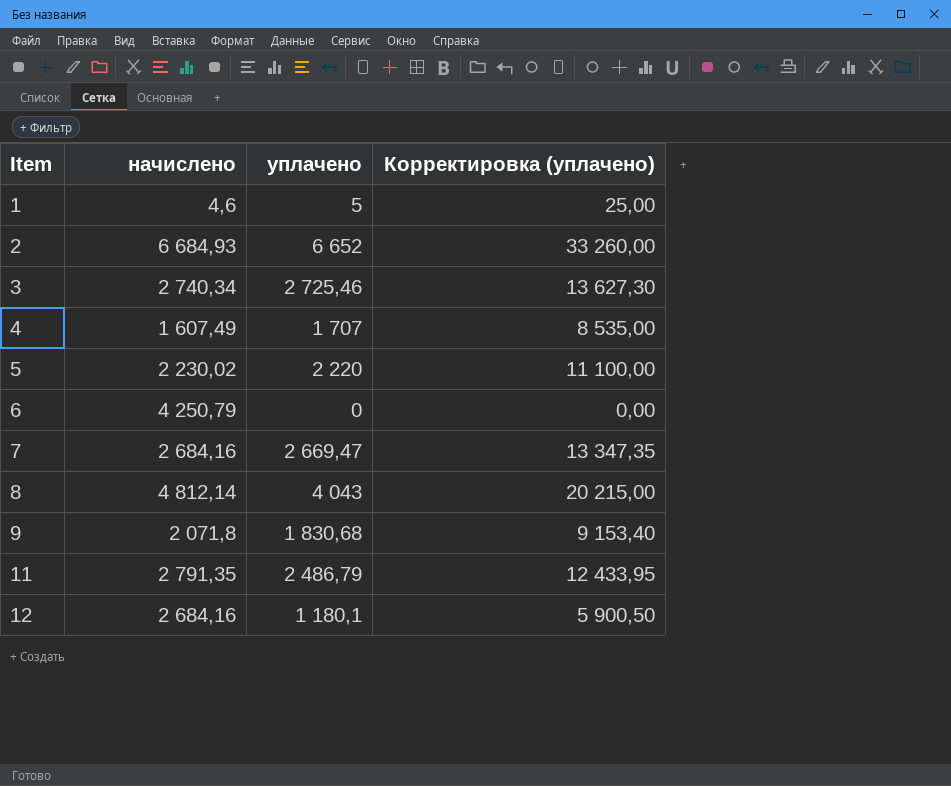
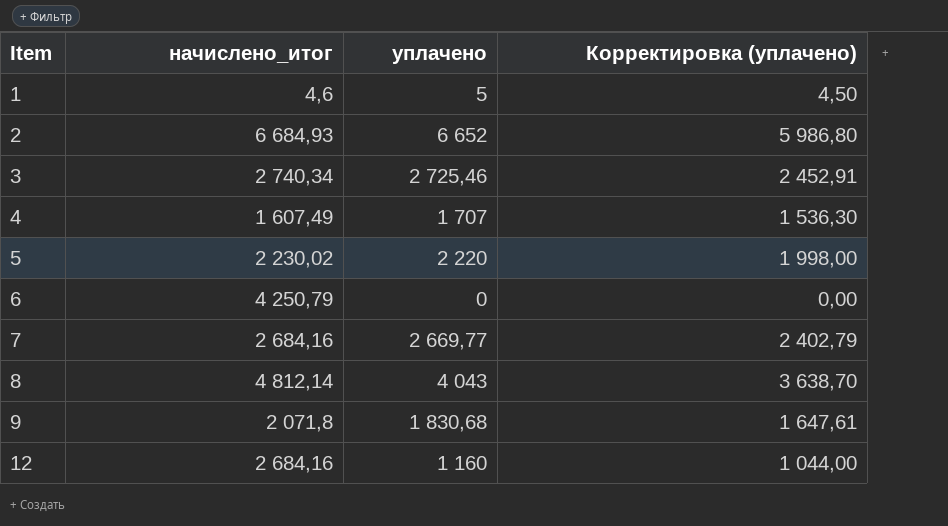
column name: начислено -> начислено_итог
column Корректировка (уплачено) | formula: [уплачено] * 5 -> [уплачено] * 0,9
row 11: 2 791,35 | 2 486,79 | 12 433,95 -> none
7 | уплачено: 2 669,47 -> 2 669,77
12 | уплачено: 1 180,1 -> 1 160

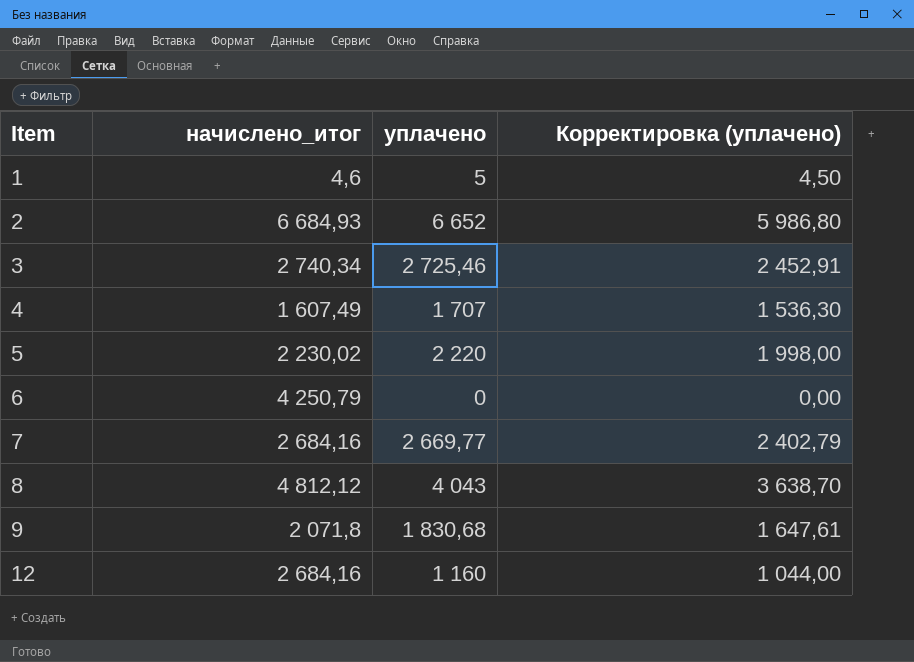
8 | начислено_итог: 4 812,14 -> 4 812,12

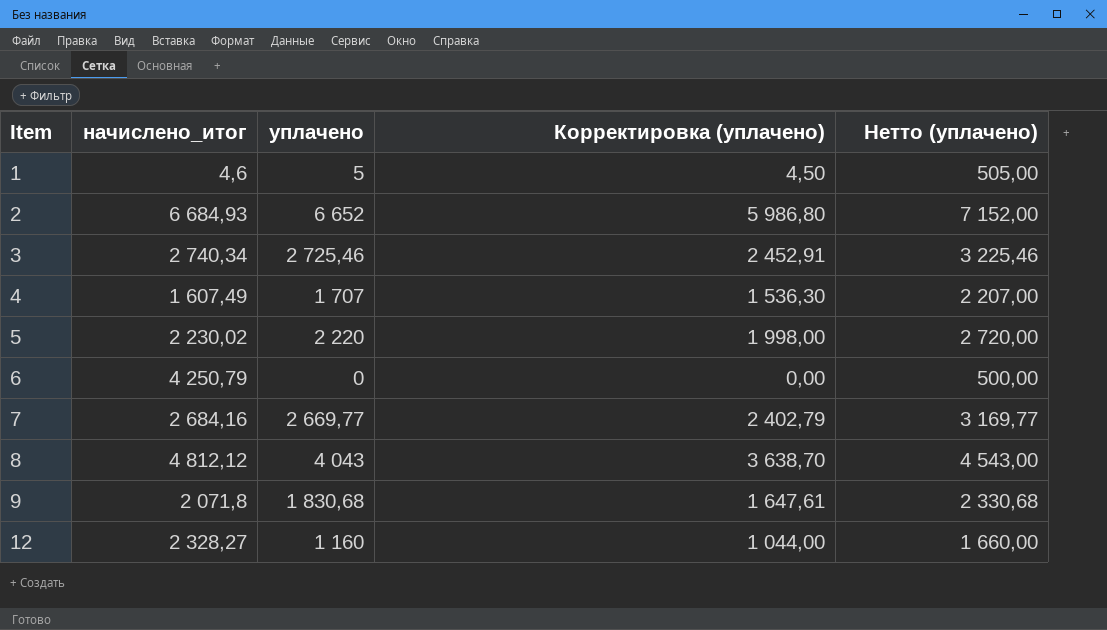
column Нетто (уплачено) | formula: none -> [уплачено] + 500
12 | начислено_итог: 2 684,16 -> 2 328,27

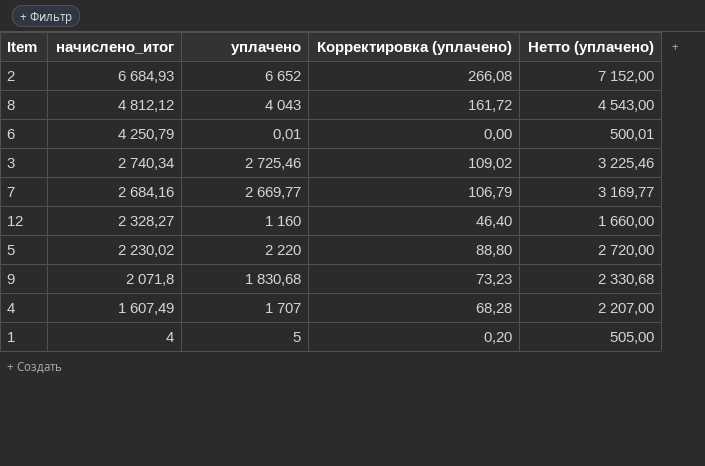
row order: Item ascending -> начислено_итог descending
column Корректировка (уплачено) | formula: [уплачено] * 0,9 -> [уплачено] * 0,04
6 | уплачено: 0 -> 0,01
6 | Нетто (уплачено): 500,00 -> 500,01
1 | начислено_итог: 4,6 -> 4

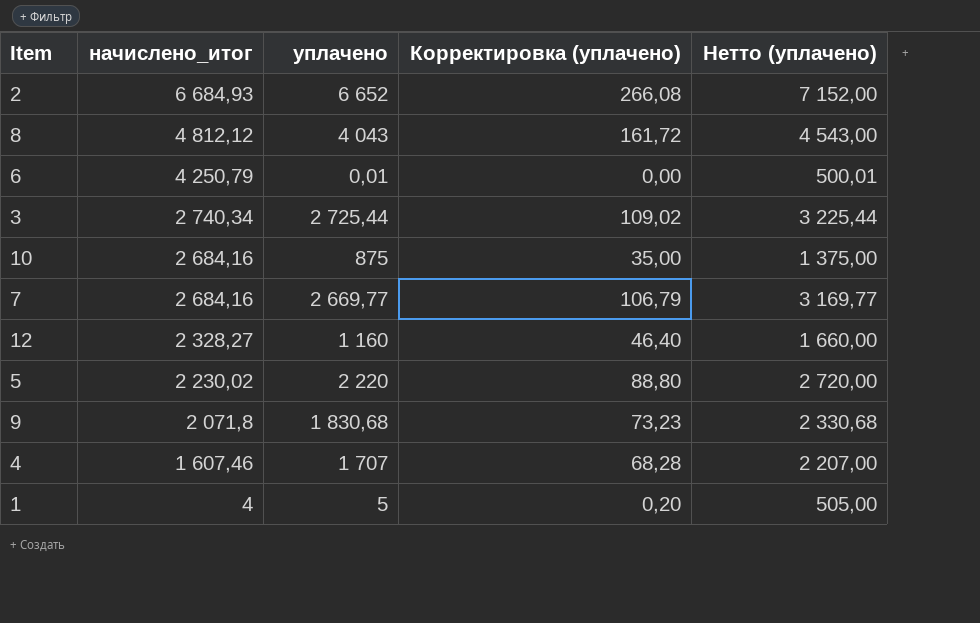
3 | уплачено: 2 725,46 -> 2 725,44
3 | Нетто (уплачено): 3 225,46 -> 3 225,44
row 10: none -> 2 684,16 | 875 | 35,00 | 1 375,00
4 | начислено_итог: 1 607,49 -> 1 607,46

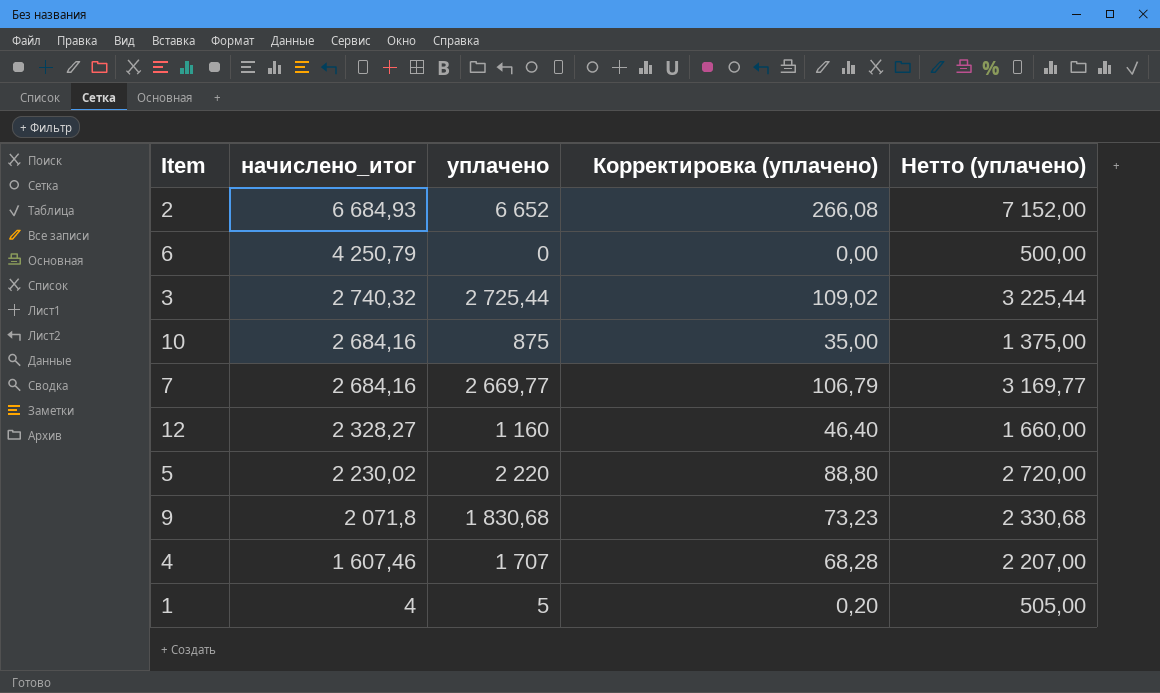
row 8: 4 812,12 | 4 043 | 161,72 | 4 543,00 -> none
6 | уплачено: 0,01 -> 0
6 | Нетто (уплачено): 500,01 -> 500,00
3 | начислено_итог: 2 740,34 -> 2 740,32

